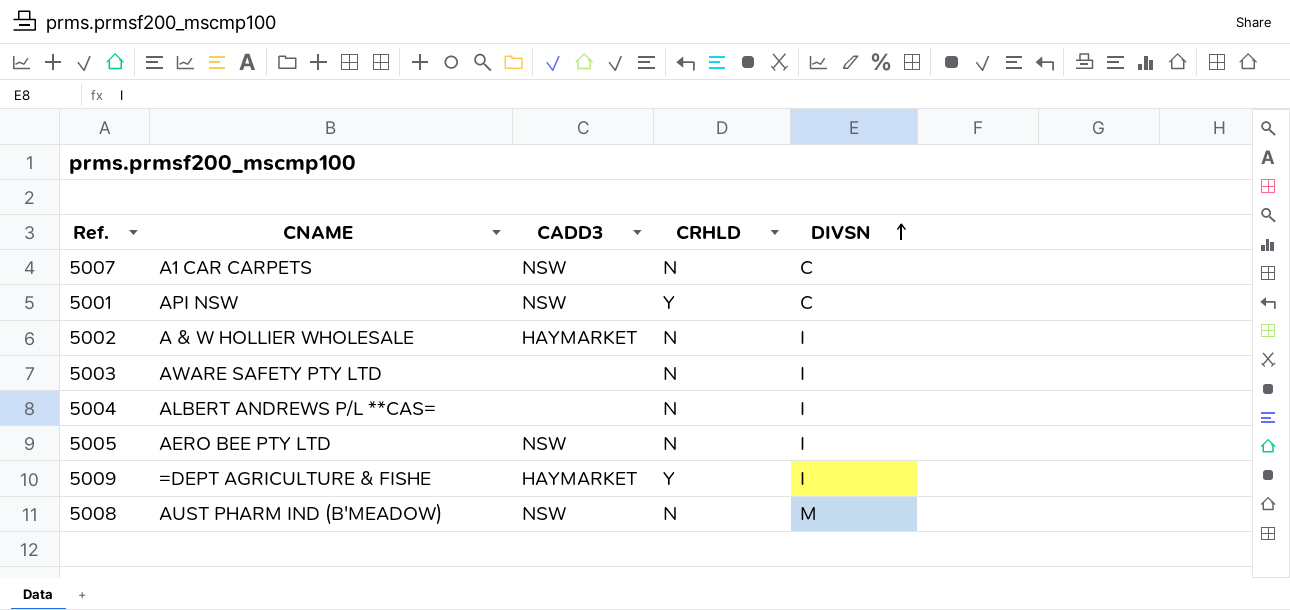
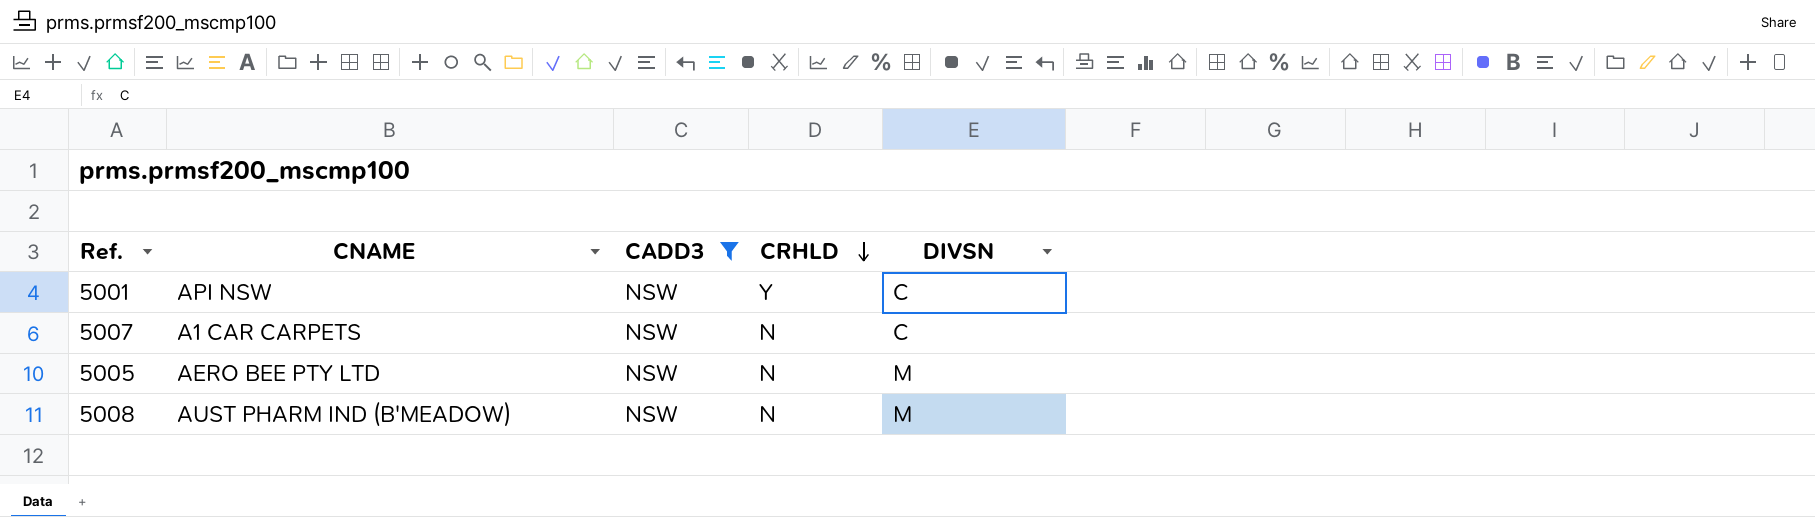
filter: none -> CADD3 = NSW
row order: DIVSN ascending -> CRHLD descending
5005 | DIVSN: I -> M

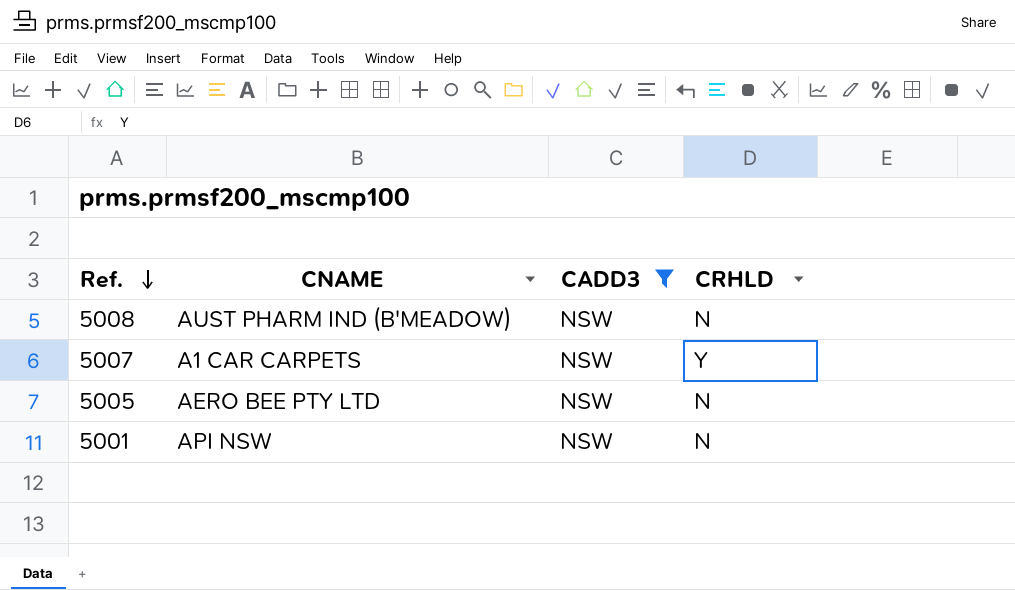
row order: CRHLD descending -> Ref. descending
column DIVSN | position: 5 -> none
5007 | CRHLD: N -> Y
5001 | CRHLD: Y -> N

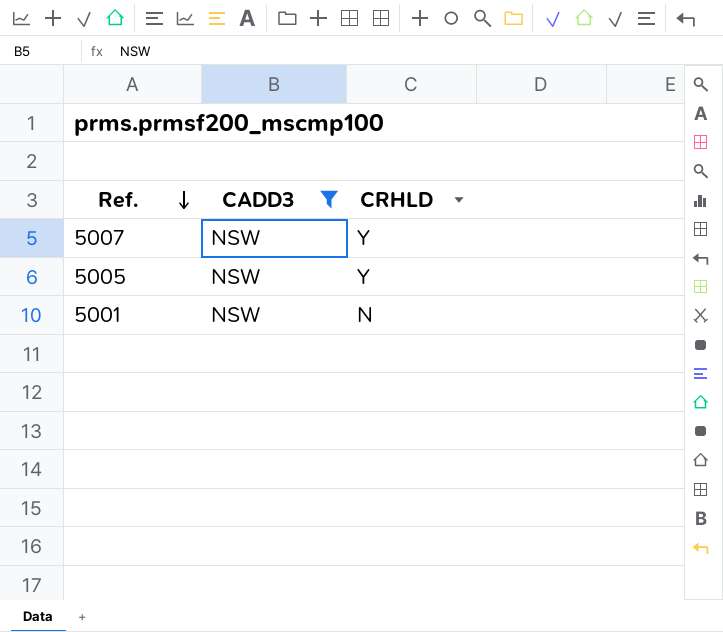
column CNAME | position: 2 -> none
row 5008: AUST PHARM IND (B'MEADOW) | NSW | N -> none
5005 | CRHLD: N -> Y

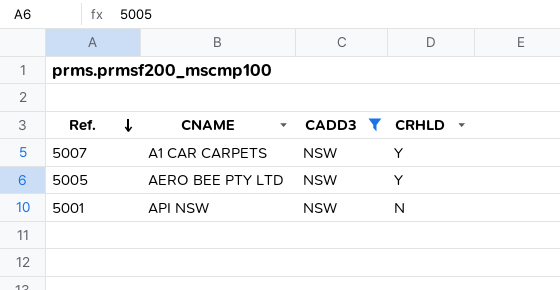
column CNAME | position: none -> 2

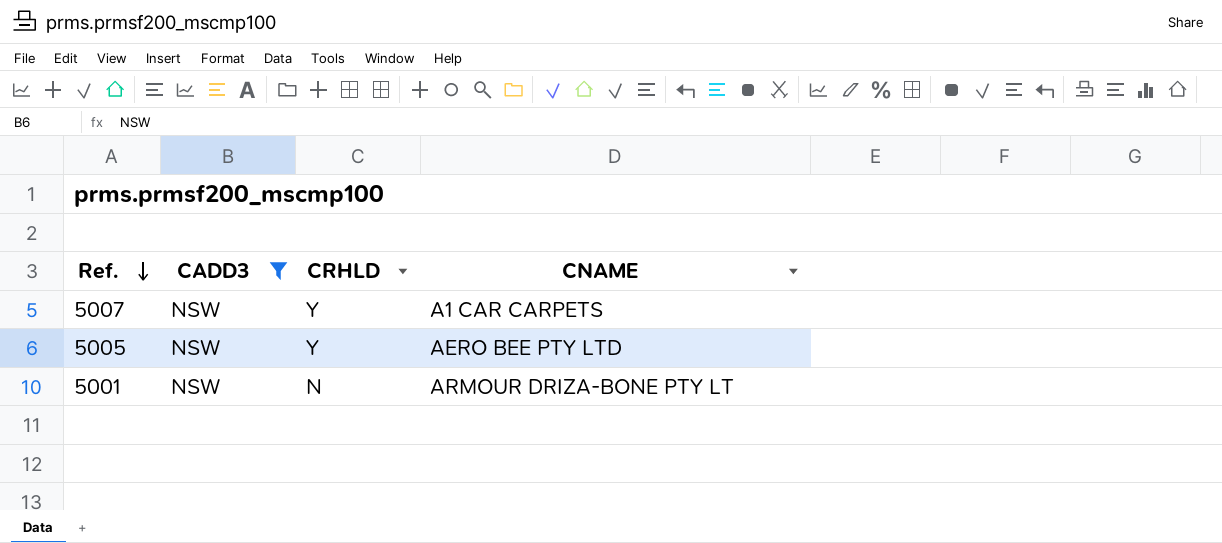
column CNAME | position: 2 -> 4
5001 | CNAME: API NSW -> ARMOUR DRIZA-BONE PTY LT

